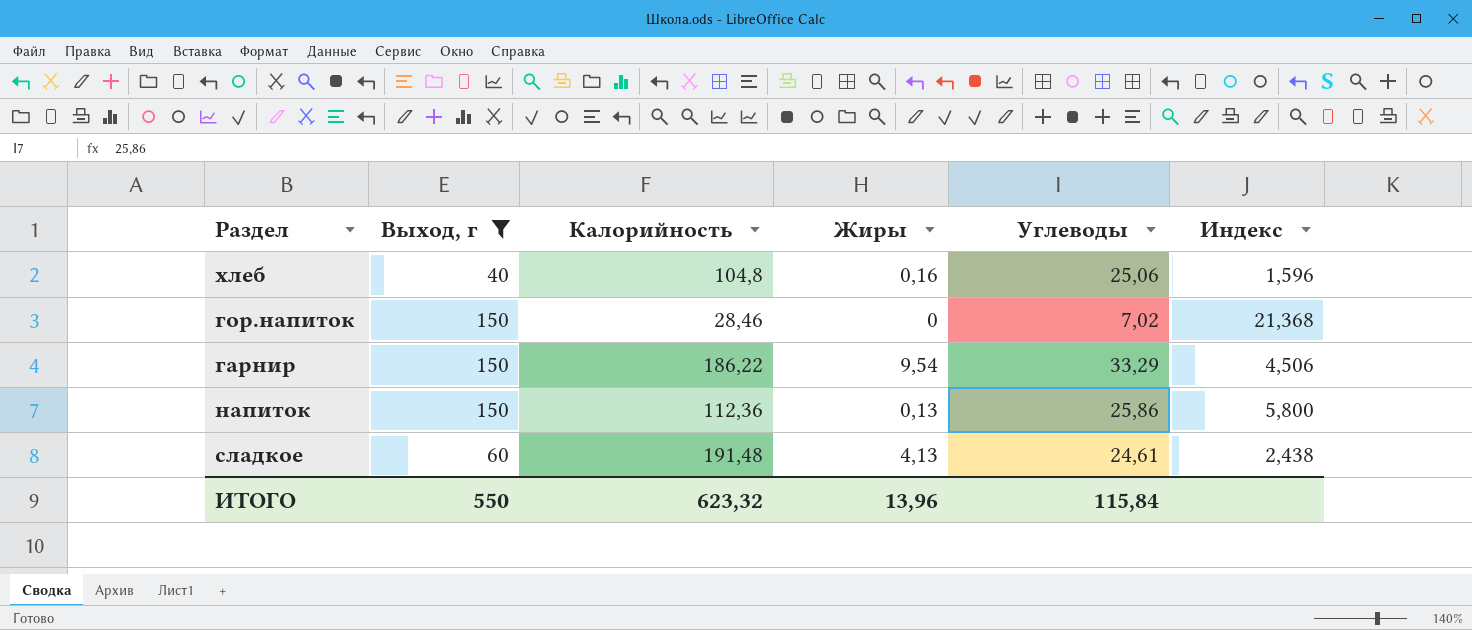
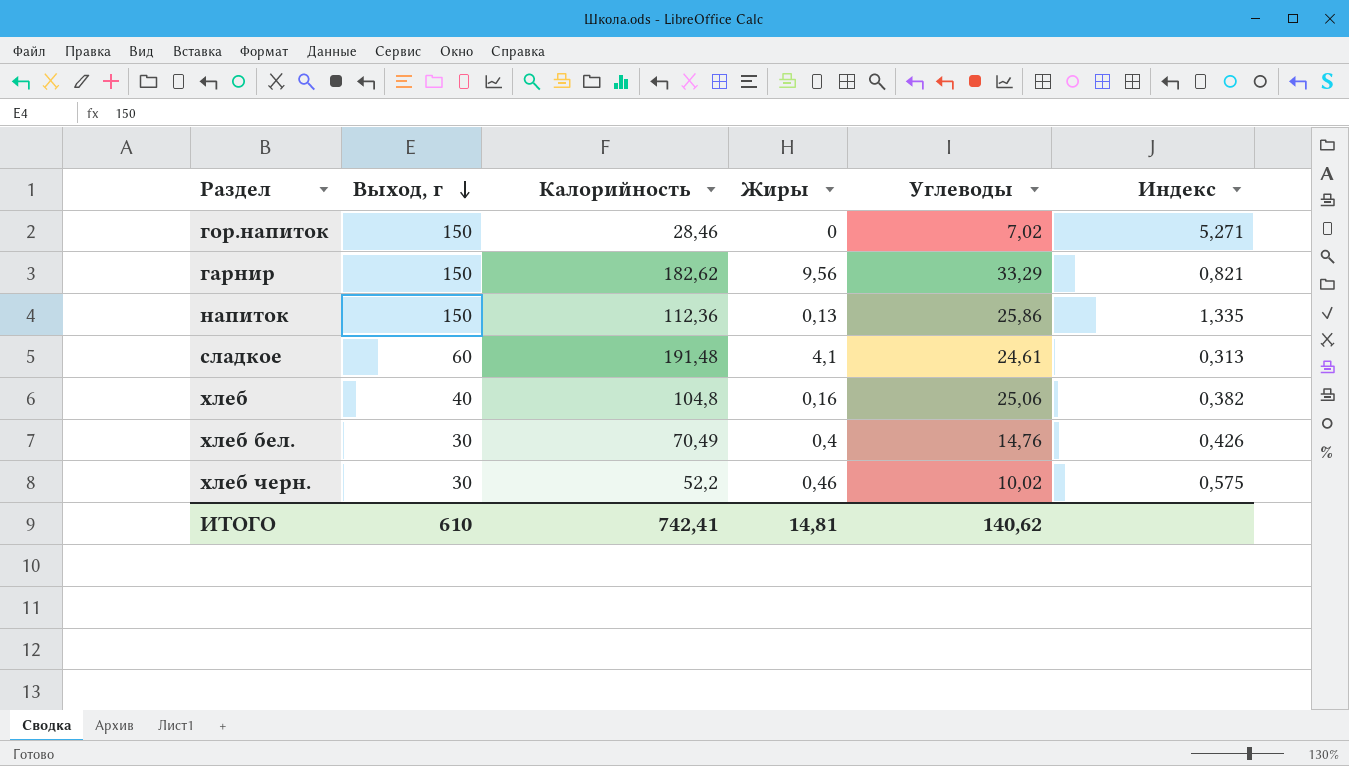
filter: Выход, г != 30 -> none
row order: none -> Выход, г descending
column Индекс | formula: [Выход, г] / [Углеводы] -> [Выход, г] / [Калорийность]
гарнир | Калорийность: 186,22 -> 182,62
гарнир | Жиры: 9,54 -> 9,56
сладкое | Жиры: 4,13 -> 4,1
ИТОГО | Выход, г: 550 -> 610
ИТОГО | Калорийность: 623,32 -> 742,41
ИТОГО | Жиры: 13,96 -> 14,81
ИТОГО | Углеводы: 115,84 -> 140,62

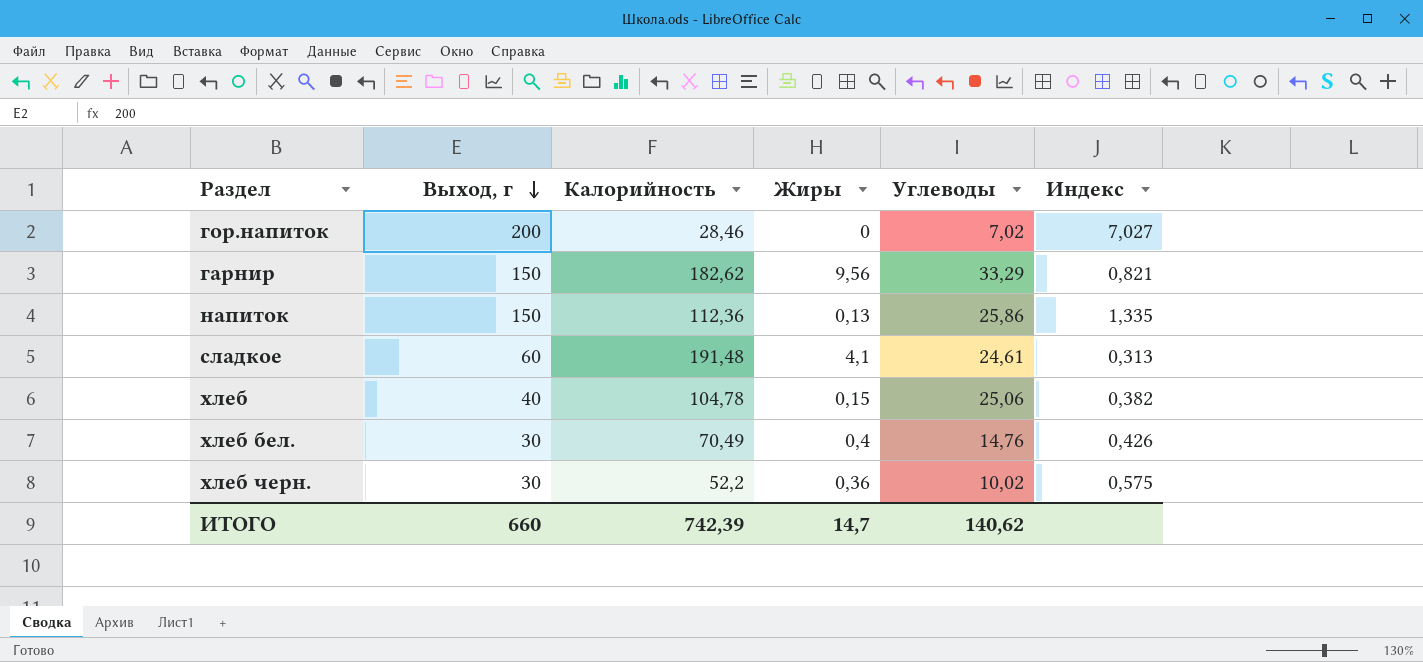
гор.напиток | Выход, г: 150 -> 200
гор.напиток | Индекс: 5,271 -> 7,027
хлеб | Калорийность: 104,8 -> 104,78
хлеб | Жиры: 0,16 -> 0,15
хлеб черн. | Жиры: 0,46 -> 0,36
ИТОГО | Выход, г: 610 -> 660
ИТОГО | Калорийность: 742,41 -> 742,39
ИТОГО | Жиры: 14,81 -> 14,7

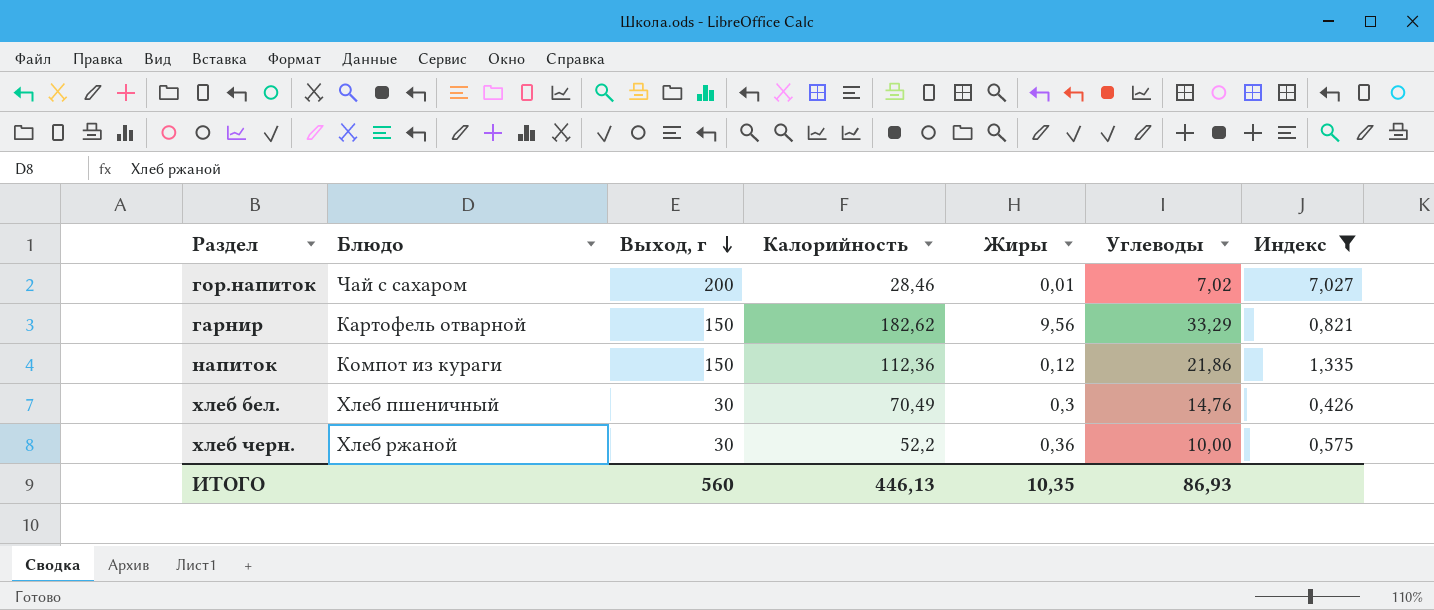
filter: none -> Индекс >= 0,426
column Блюдо | position: none -> 2
гор.напиток | Жиры: 0 -> 0,01
напиток | Жиры: 0,13 -> 0,12
напиток | Углеводы: 25,86 -> 21,86
хлеб бел. | Жиры: 0,4 -> 0,3
хлеб черн. | Углеводы: 10,02 -> 10,00
ИТОГО | Выход, г: 660 -> 560
ИТОГО | Калорийность: 742,39 -> 446,13
ИТОГО | Жиры: 14,7 -> 10,35
ИТОГО | Углеводы: 140,62 -> 86,93

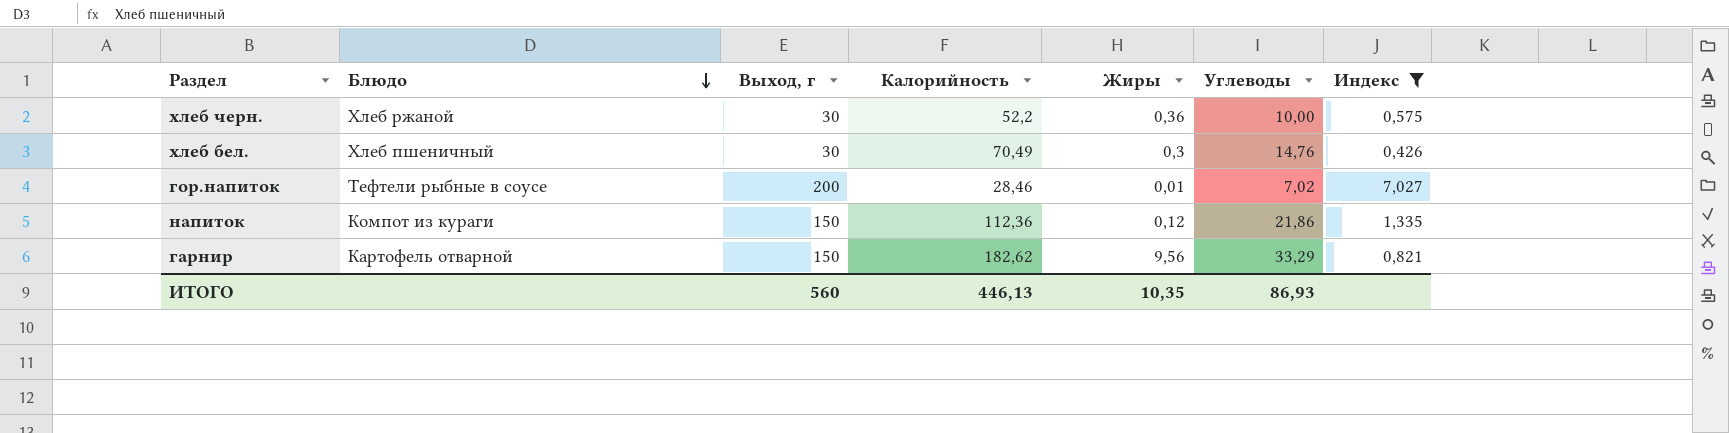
row order: Выход, г descending -> Блюдо descending
гор.напиток | Блюдо: Чай с сахаром -> Тефтели рыбные в соусе

